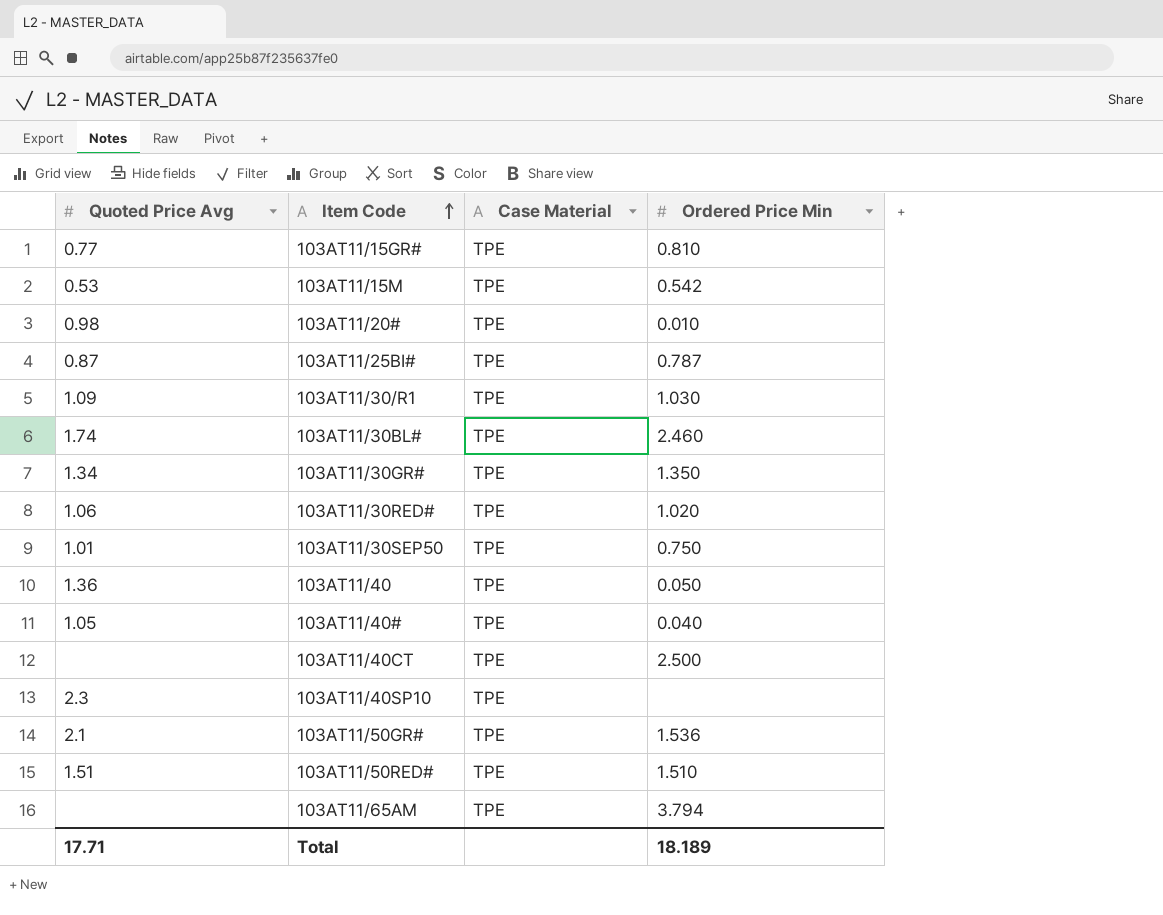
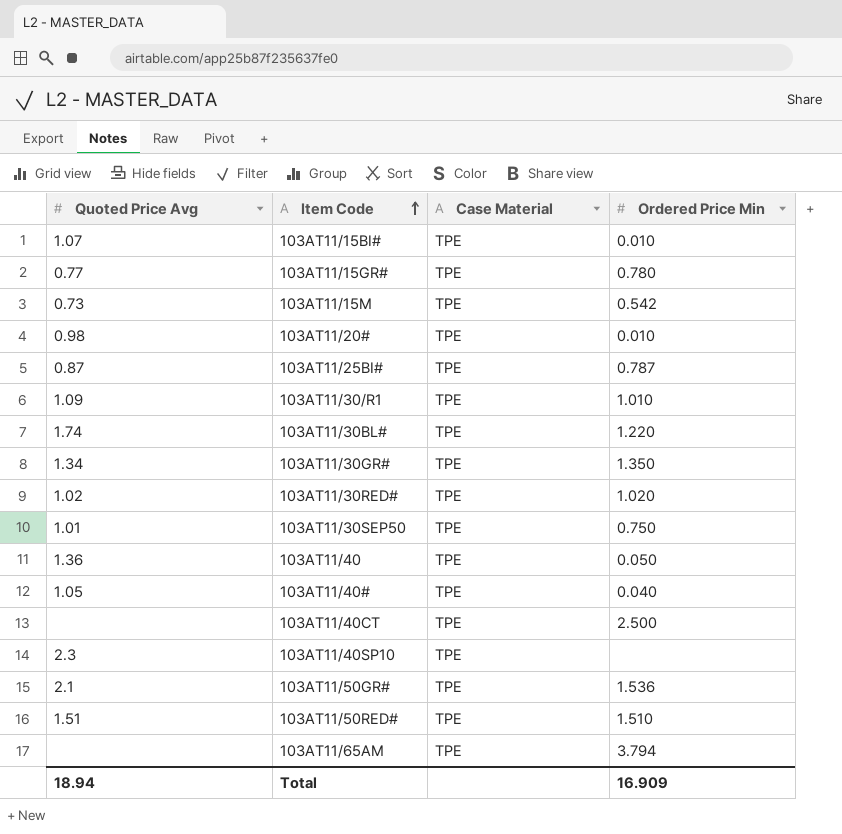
row 103AT11/15BI#: none -> 1.07 | TPE | 0.010
103AT11/15GR# | Ordered Price Min: 0.810 -> 0.780
103AT11/15M | Quoted Price Avg: 0.53 -> 0.73
103AT11/30/R1 | Ordered Price Min: 1.030 -> 1.010
103AT11/30BL# | Ordered Price Min: 2.460 -> 1.220
103AT11/30RED# | Quoted Price Avg: 1.06 -> 1.02
Total | Quoted Price Avg: 17.71 -> 18.94
Total | Ordered Price Min: 18.189 -> 16.909

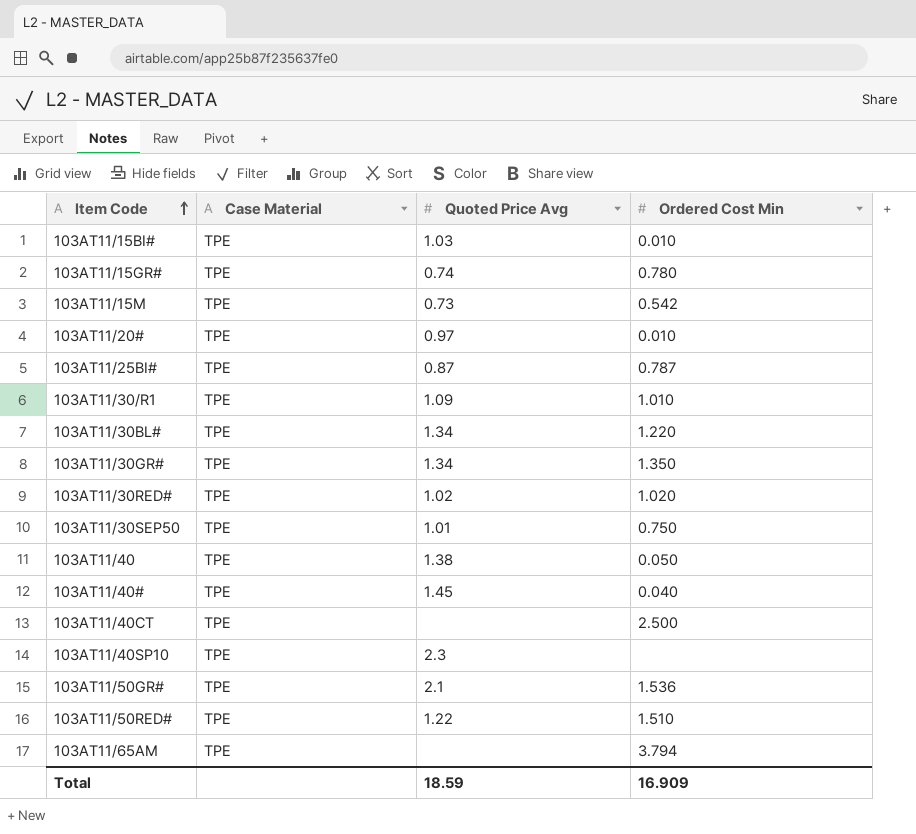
column Quoted Price Avg | position: 1 -> 3
column name: Ordered Price Min -> Ordered Cost Min
103AT11/15BI# | Quoted Price Avg: 1.07 -> 1.03
103AT11/15GR# | Quoted Price Avg: 0.77 -> 0.74
103AT11/20# | Quoted Price Avg: 0.98 -> 0.97
103AT11/30BL# | Quoted Price Avg: 1.74 -> 1.34
103AT11/40 | Quoted Price Avg: 1.36 -> 1.38
103AT11/40# | Quoted Price Avg: 1.05 -> 1.45
103AT11/50RED# | Quoted Price Avg: 1.51 -> 1.22
Total | Quoted Price Avg: 18.94 -> 18.59

